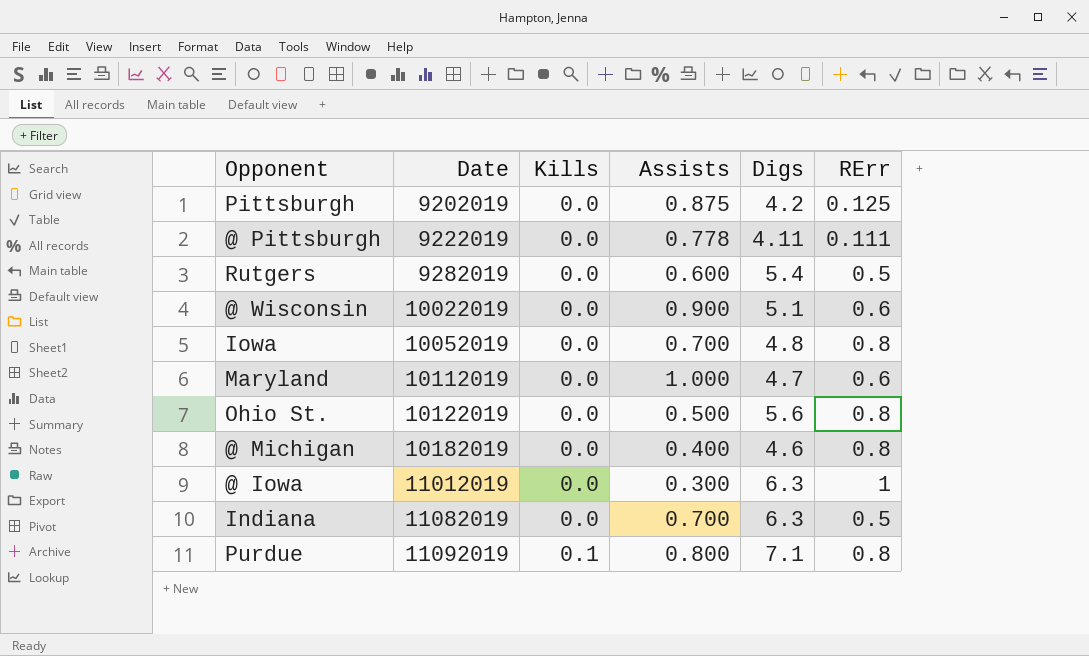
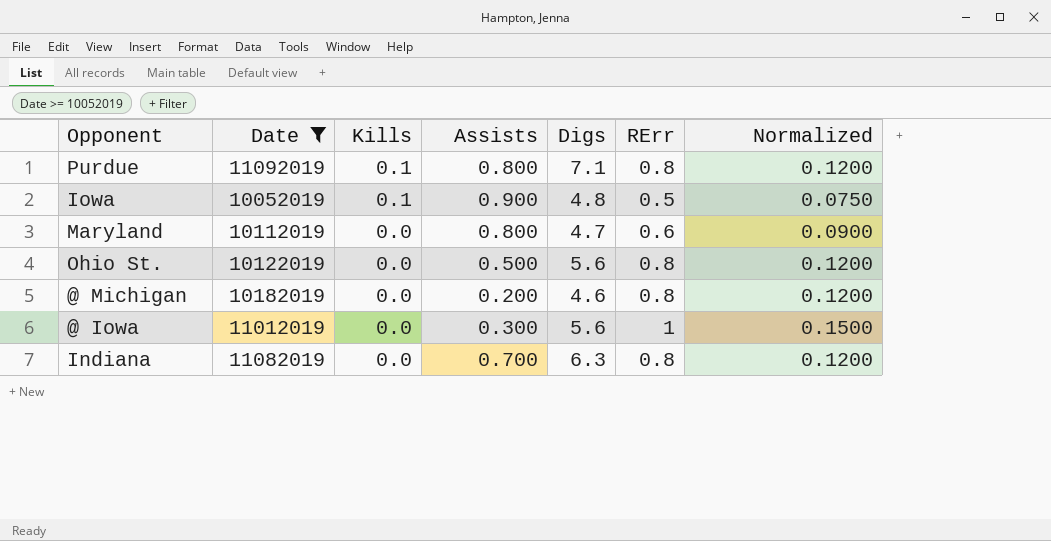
filter: none -> Date >= 10052019
row order: Date ascending -> Kills descending
column Normalized | formula: none -> [RErr] * 0.15
Iowa | Kills: 0.0 -> 0.1
Iowa | Assists: 0.700 -> 0.900
Iowa | RErr: 0.8 -> 0.5
Maryland | Assists: 1.000 -> 0.800
@ Michigan | Assists: 0.400 -> 0.200
@ Iowa | Digs: 6.3 -> 5.6
Indiana | RErr: 0.5 -> 0.8

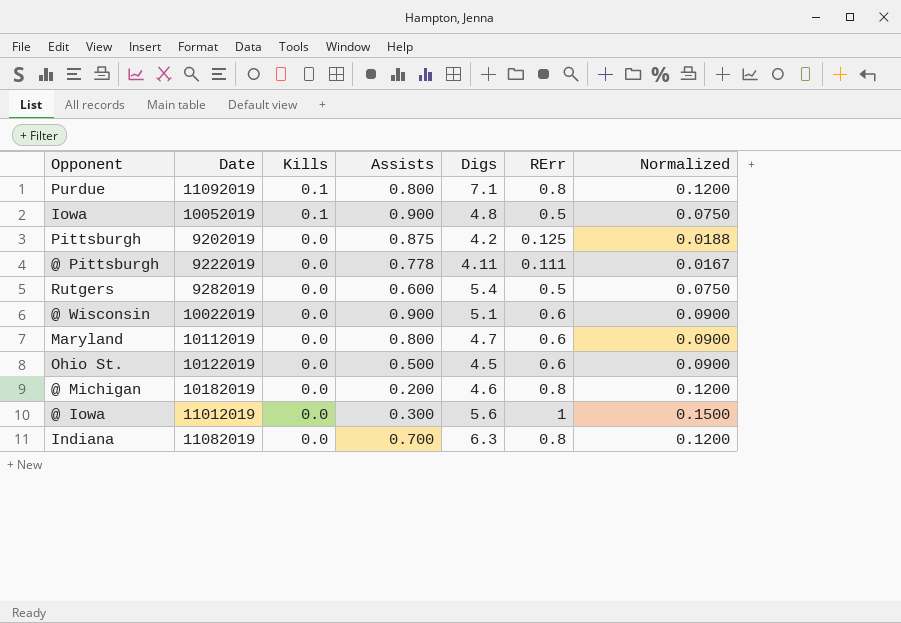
filter: Date >= 10052019 -> none
Ohio St. | Digs: 5.6 -> 4.5
Ohio St. | RErr: 0.8 -> 0.6
Ohio St. | Normalized: 0.1200 -> 0.0900

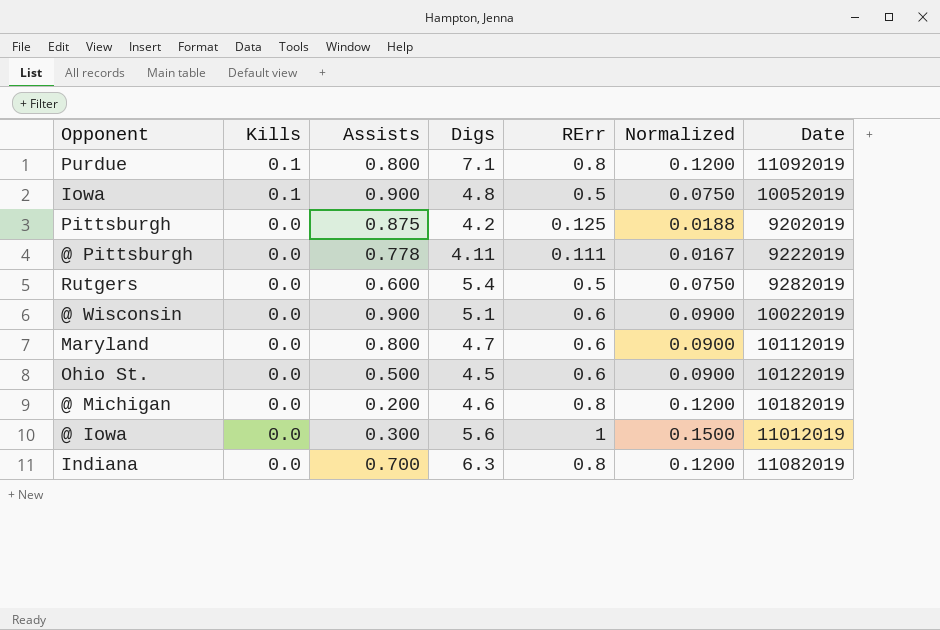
column Date | position: 2 -> 7

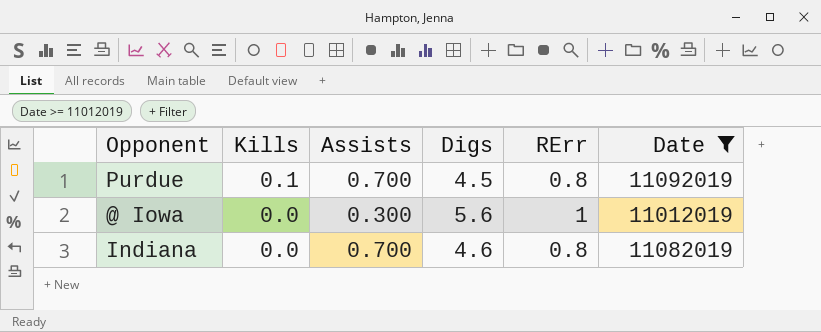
filter: none -> Date >= 11012019
column Normalized | formula: [RErr] * 0.15 -> none
Purdue | Assists: 0.800 -> 0.700
Purdue | Digs: 7.1 -> 4.5
Indiana | Digs: 6.3 -> 4.6

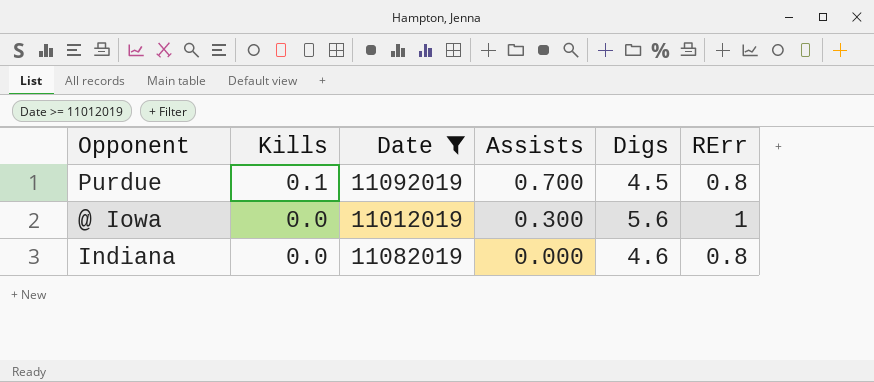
column Date | position: 6 -> 3
Indiana | Assists: 0.700 -> 0.000

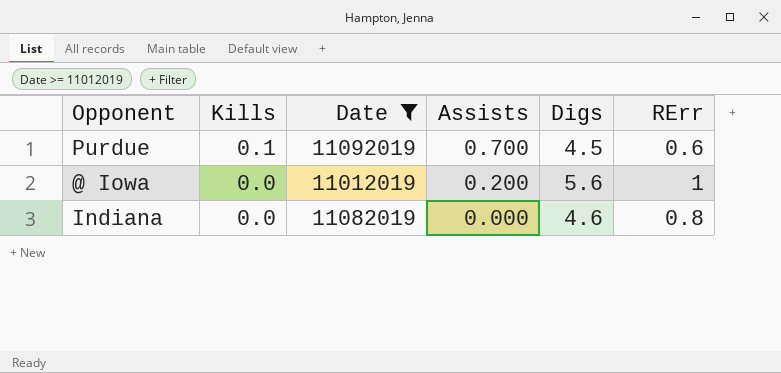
Purdue | RErr: 0.8 -> 0.6
@ Iowa | Assists: 0.300 -> 0.200

